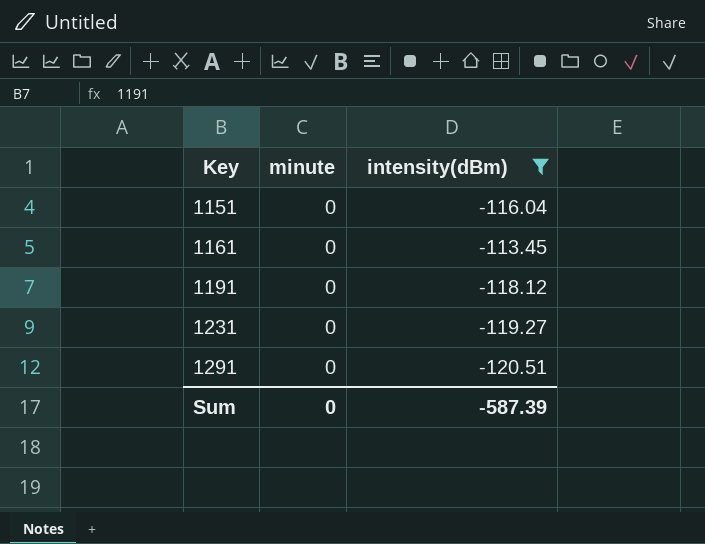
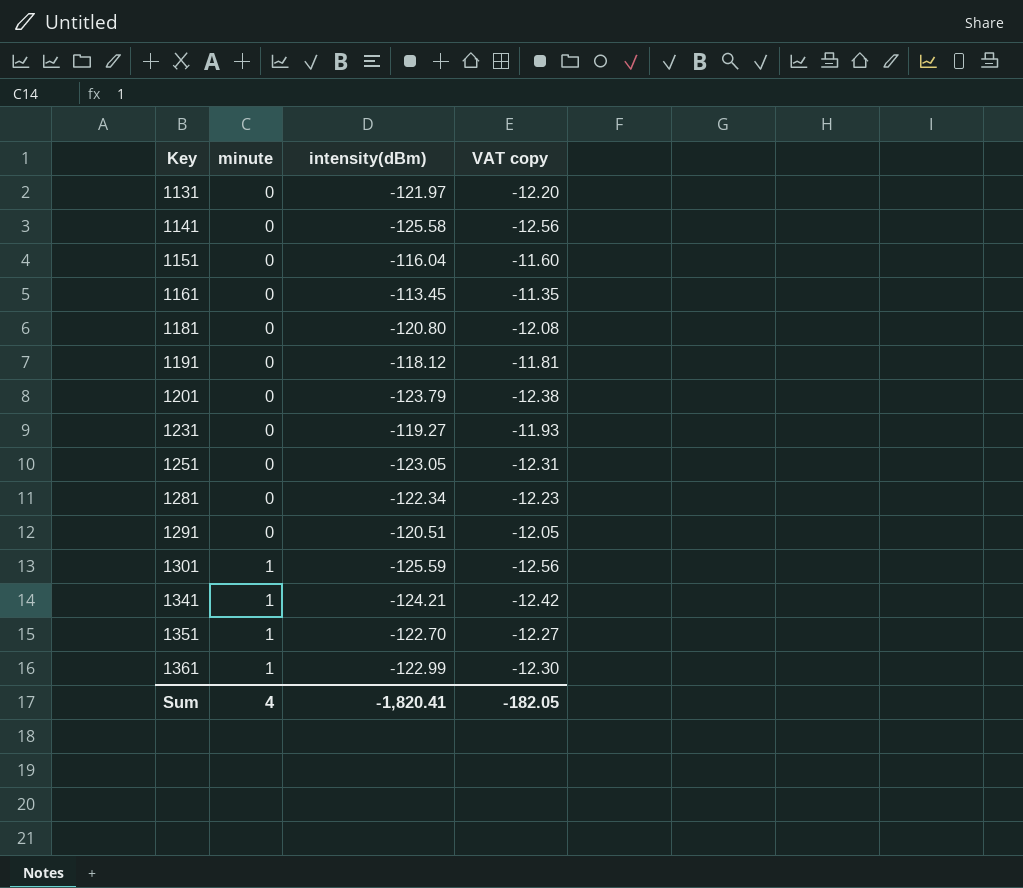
filter: intensity(dBm) >= -120.51 -> none
column VAT copy | formula: none -> [intensity(dBm)] * 0.1
Sum | minute: 0 -> 4
Sum | intensity(dBm): -587.39 -> -1,820.41

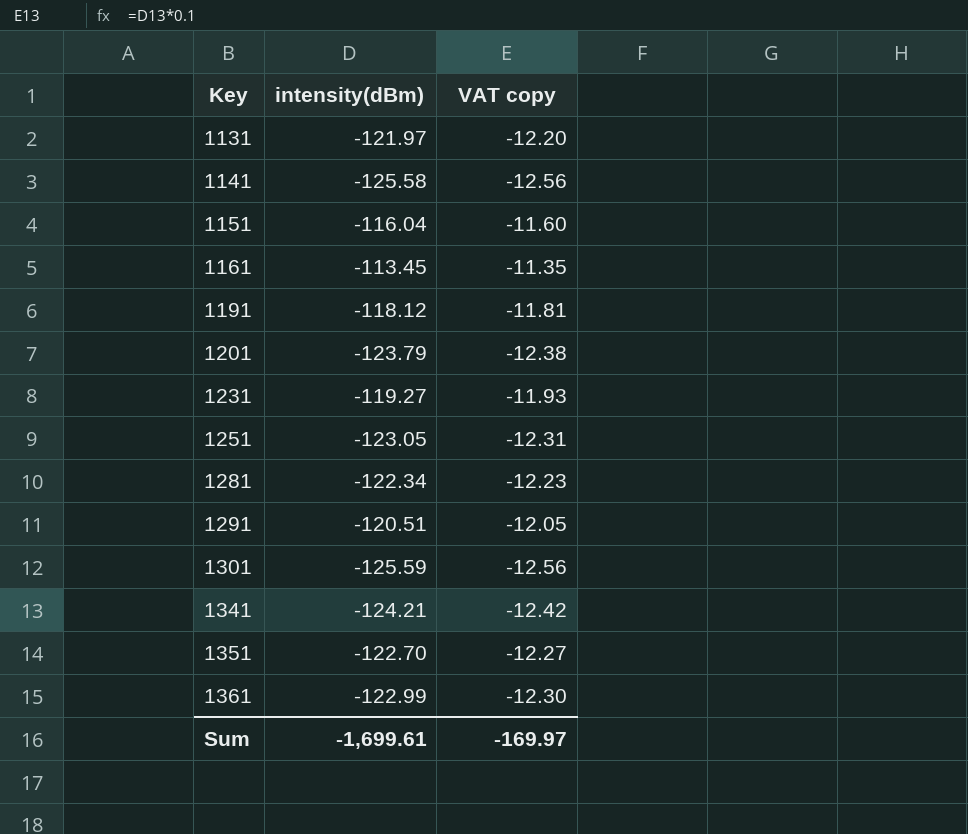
column minute | position: 2 -> none
row 1181: 0 | -120.80 | -12.08 -> none
Sum | intensity(dBm): -1,820.41 -> -1,699.61
Sum | VAT copy: -182.05 -> -169.97

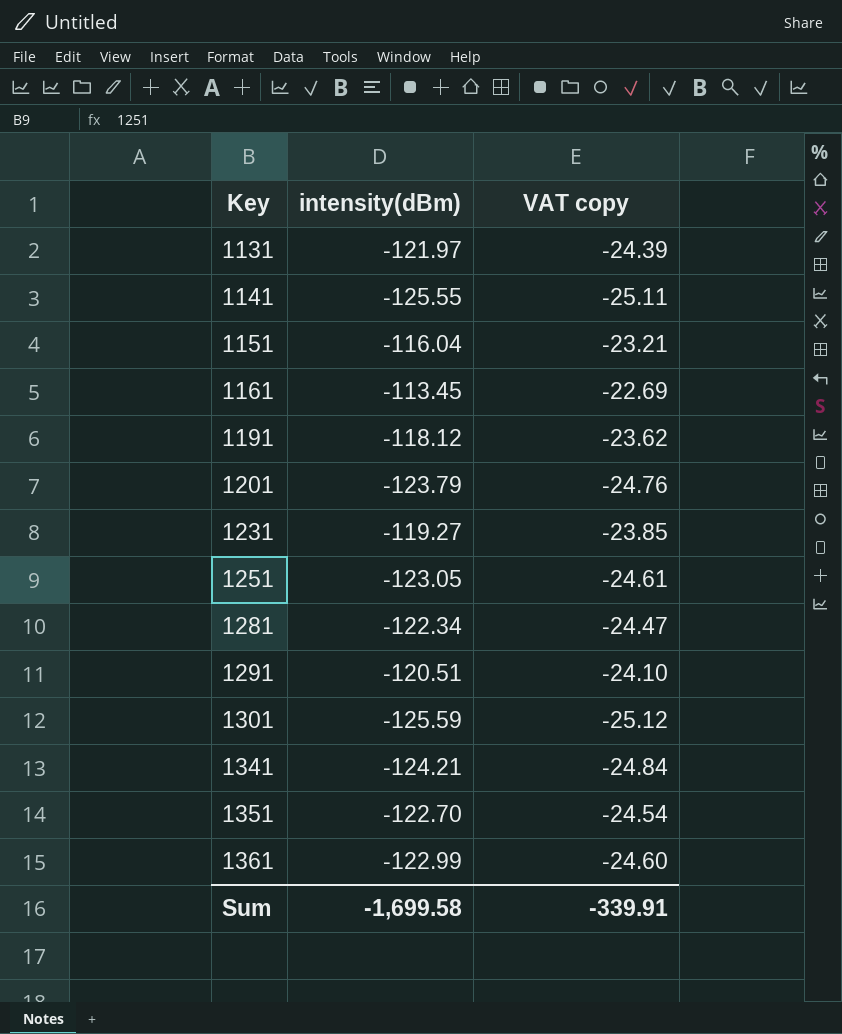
column VAT copy | formula: [intensity(dBm)] * 0.1 -> [intensity(dBm)] * 0.2
1141 | intensity(dBm): -125.58 -> -125.55
Sum | intensity(dBm): -1,699.61 -> -1,699.58
Sum | VAT copy: -169.97 -> -339.91

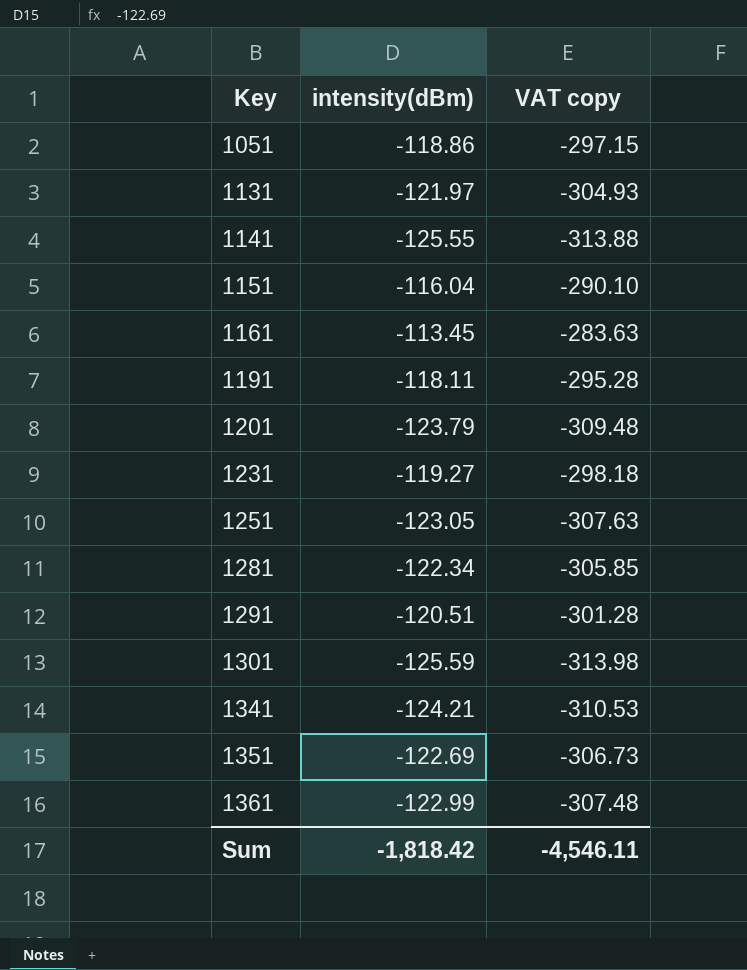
column VAT copy | formula: [intensity(dBm)] * 0.2 -> [intensity(dBm)] * 2.5
row 1051: none -> -118.86 | -297.15
1191 | intensity(dBm): -118.12 -> -118.11
1351 | intensity(dBm): -122.70 -> -122.69
Sum | intensity(dBm): -1,699.58 -> -1,818.42
Sum | VAT copy: -339.91 -> -4,546.11

